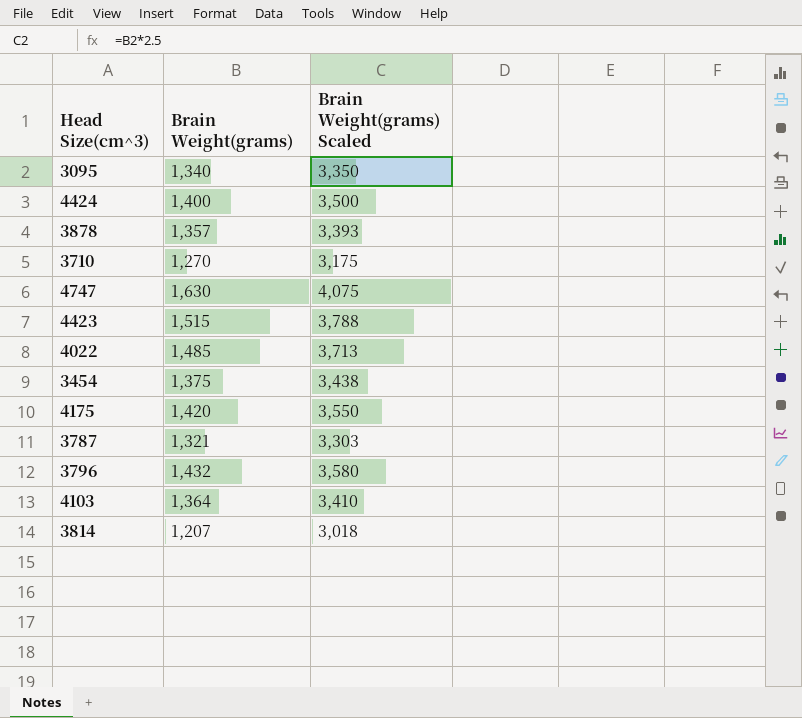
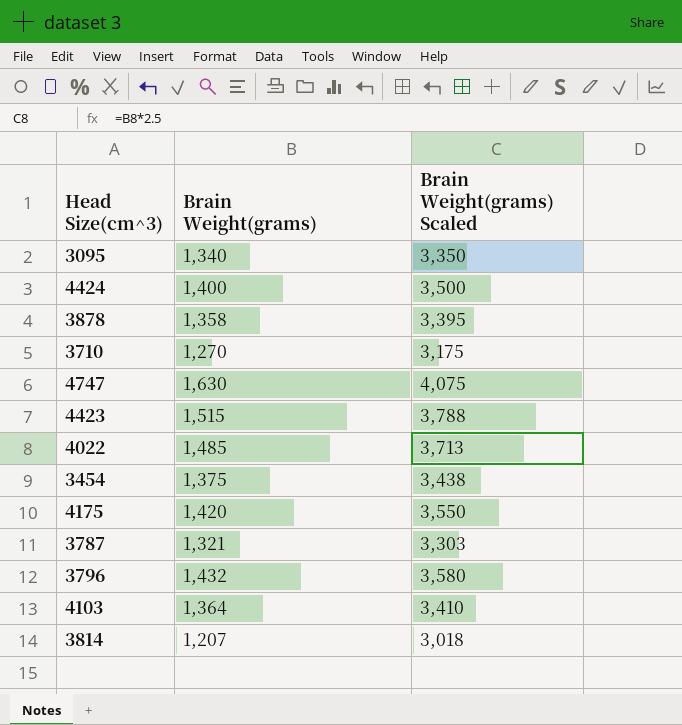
3878 | Brain Weight(grams): 1,357 -> 1,358
3878 | Brain Weight(grams) Scaled: 3,393 -> 3,395

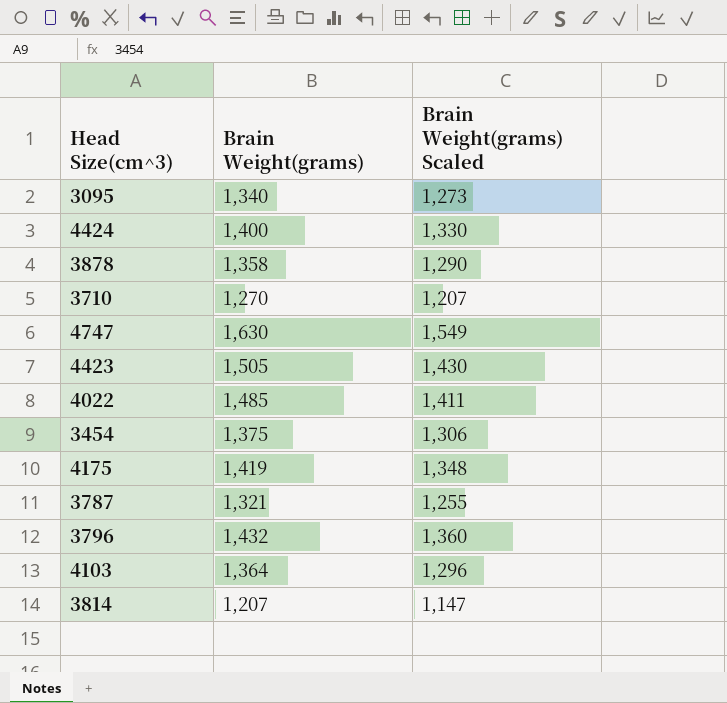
column Brain Weight(grams) Scaled | formula: [Brain Weight(grams)] * 2.5 -> [Brain Weight(grams)] * 0.95
4423 | Brain Weight(grams): 1,515 -> 1,505
4175 | Brain Weight(grams): 1,420 -> 1,419

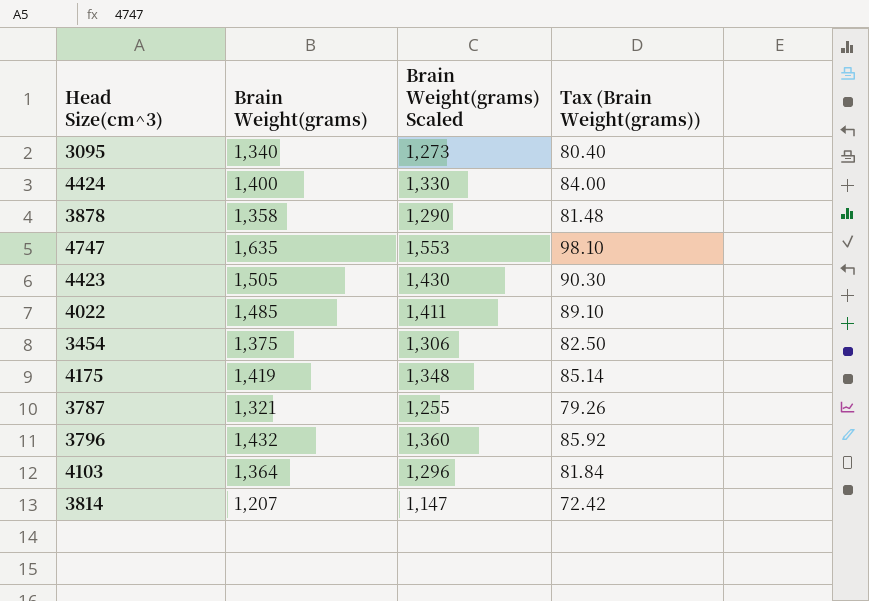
column Tax (Brain Weight(grams)) | formula: none -> [Brain Weight(grams)] * 0.06
row 3710: 1,270 | 1,207 -> none
4747 | Brain Weight(grams): 1,630 -> 1,635
4747 | Brain Weight(grams) Scaled: 1,549 -> 1,553

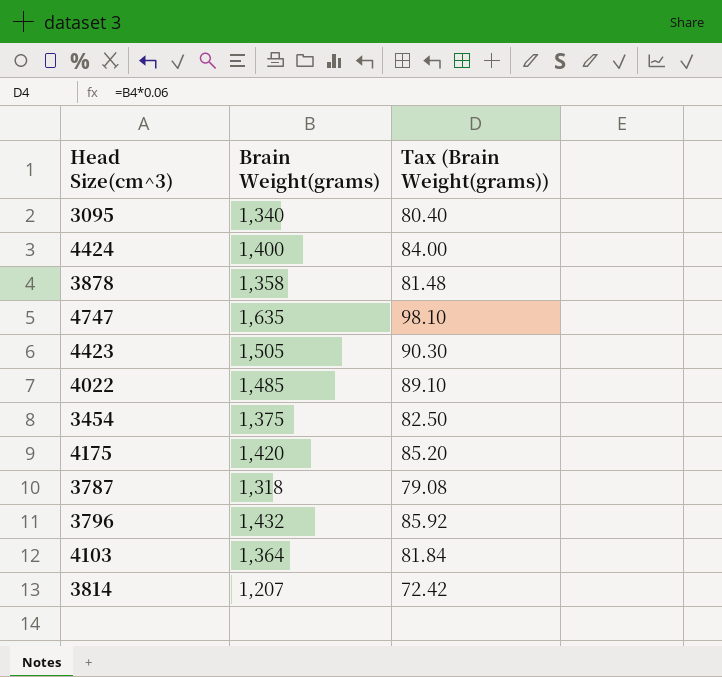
column Brain Weight(grams) Scaled | formula: [Brain Weight(grams)] * 0.95 -> none
4175 | Brain Weight(grams): 1,419 -> 1,420
4175 | Tax (Brain Weight(grams)): 85.14 -> 85.20
3787 | Brain Weight(grams): 1,321 -> 1,318
3787 | Tax (Brain Weight(grams)): 79.26 -> 79.08

